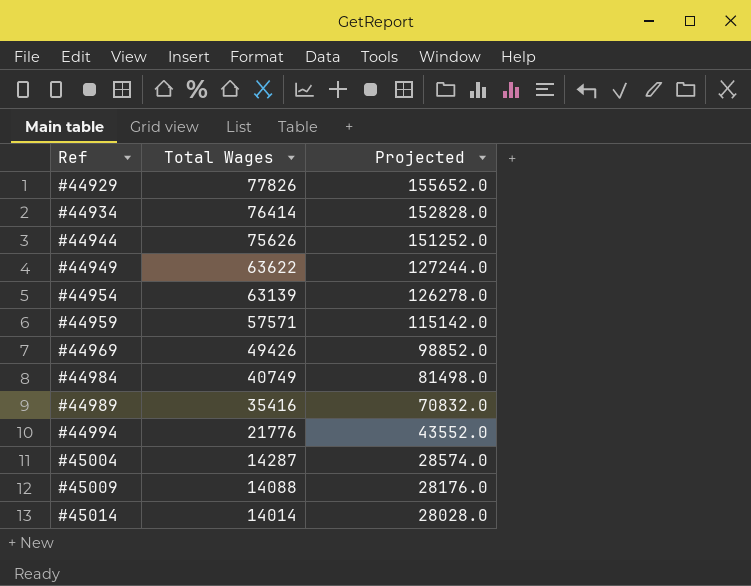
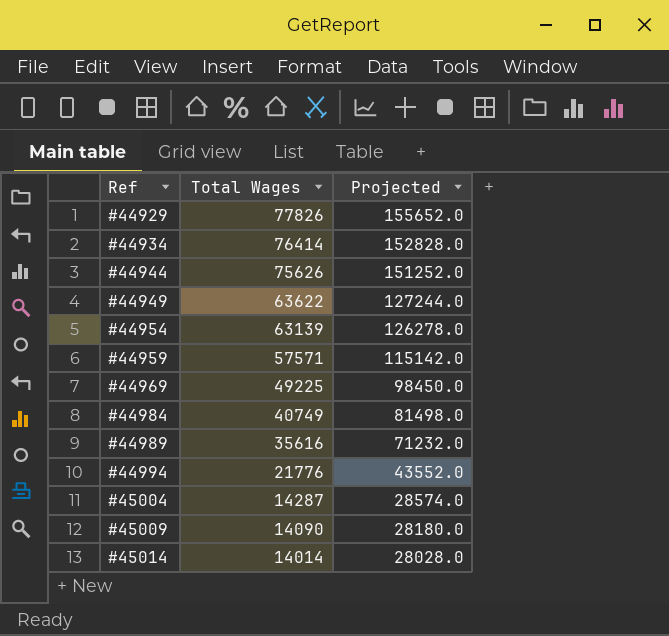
#44969 | Total Wages: 49426 -> 49225
#44969 | Projected: 98852.0 -> 98450.0
#44989 | Total Wages: 35416 -> 35616
#44989 | Projected: 70832.0 -> 71232.0
#45009 | Total Wages: 14088 -> 14090
#45009 | Projected: 28176.0 -> 28180.0

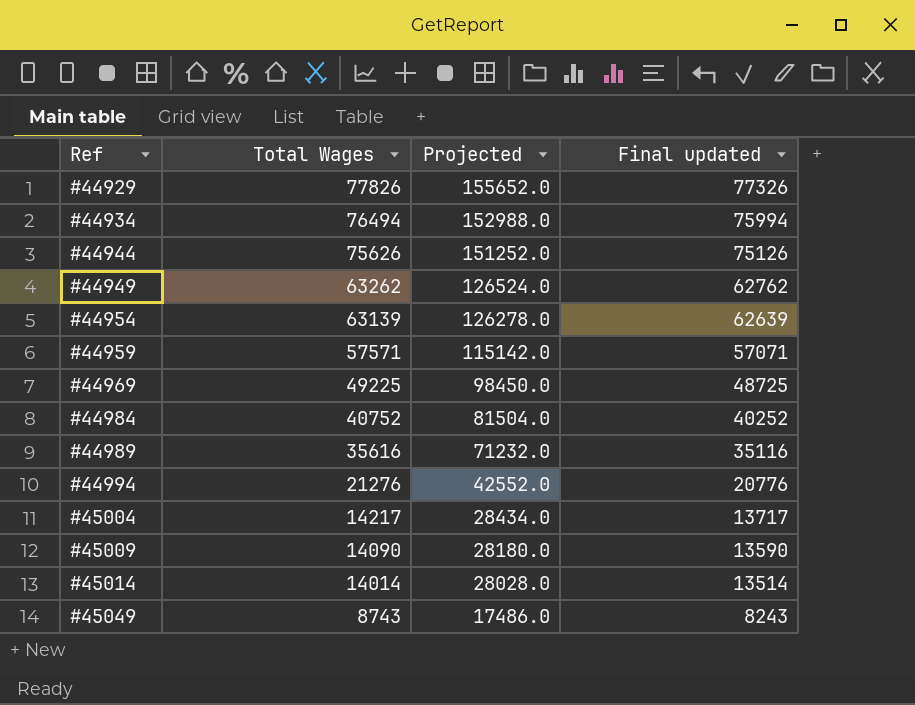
column Final updated | formula: none -> [Total Wages] - 500
#44934 | Total Wages: 76414 -> 76494
#44934 | Projected: 152828.0 -> 152988.0
#44949 | Total Wages: 63622 -> 63262
#44949 | Projected: 127244.0 -> 126524.0
#44984 | Total Wages: 40749 -> 40752
#44984 | Projected: 81498.0 -> 81504.0
#44994 | Total Wages: 21776 -> 21276
#44994 | Projected: 43552.0 -> 42552.0
#45004 | Total Wages: 14287 -> 14217
#45004 | Projected: 28574.0 -> 28434.0
row #45049: none -> 8743 | 17486.0 | 8243

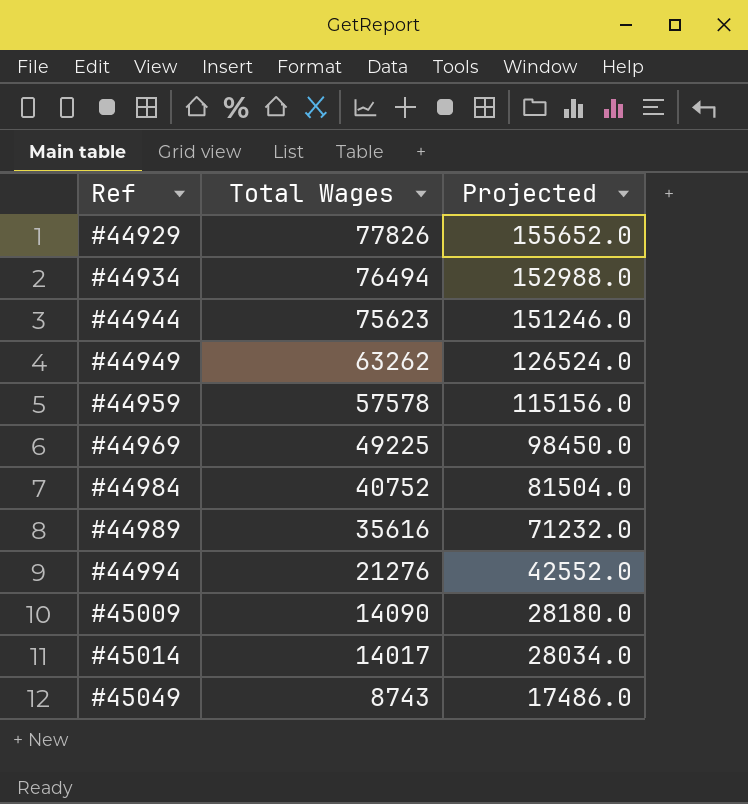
column Final updated | formula: [Total Wages] - 500 -> none
row #44954: 63139 | 126278.0 | 62639 -> none
row #45004: 14217 | 28434.0 | 13717 -> none
#44944 | Total Wages: 75626 -> 75623
#44944 | Projected: 151252.0 -> 151246.0
#44959 | Total Wages: 57571 -> 57578
#44959 | Projected: 115142.0 -> 115156.0
#45014 | Total Wages: 14014 -> 14017
#45014 | Projected: 28028.0 -> 28034.0

